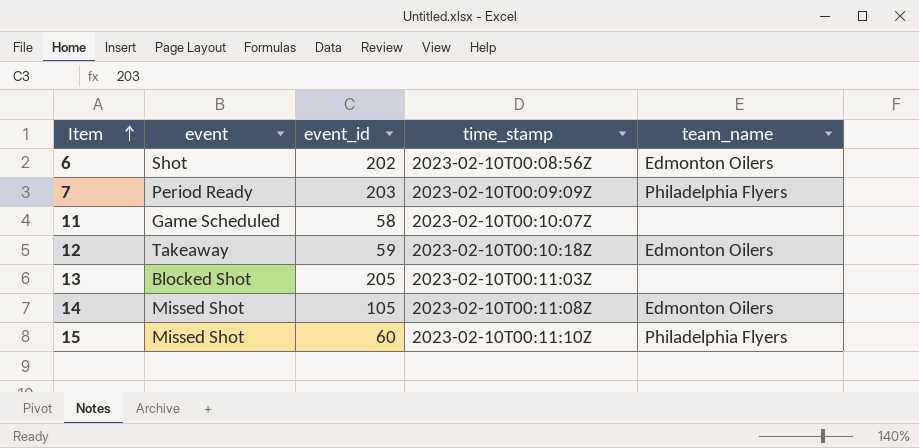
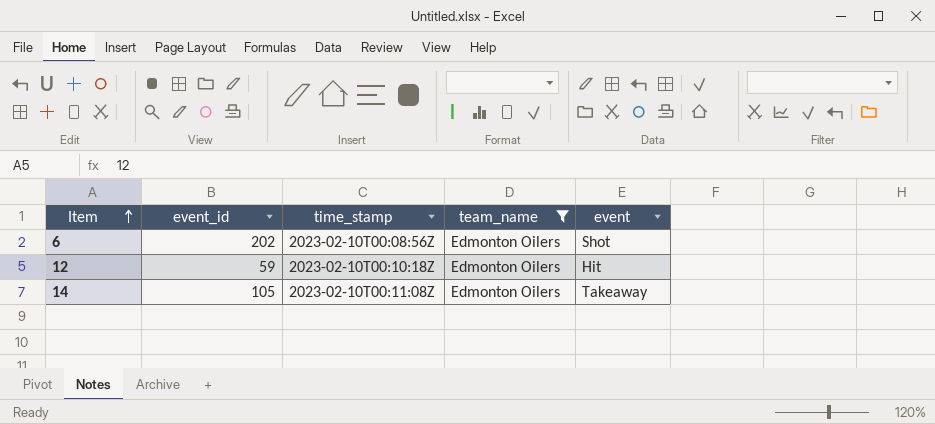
filter: none -> team_name = Edmonton Oilers
column event | position: 2 -> 5
12 | event: Takeaway -> Hit
14 | event: Missed Shot -> Takeaway

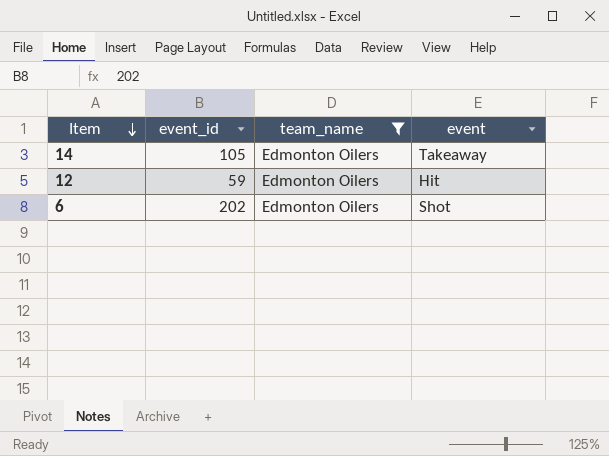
row order: Item ascending -> Item descending
column time_stamp | position: 3 -> none

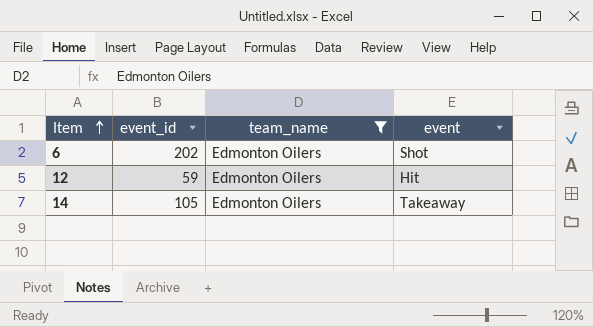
row order: Item descending -> Item ascending

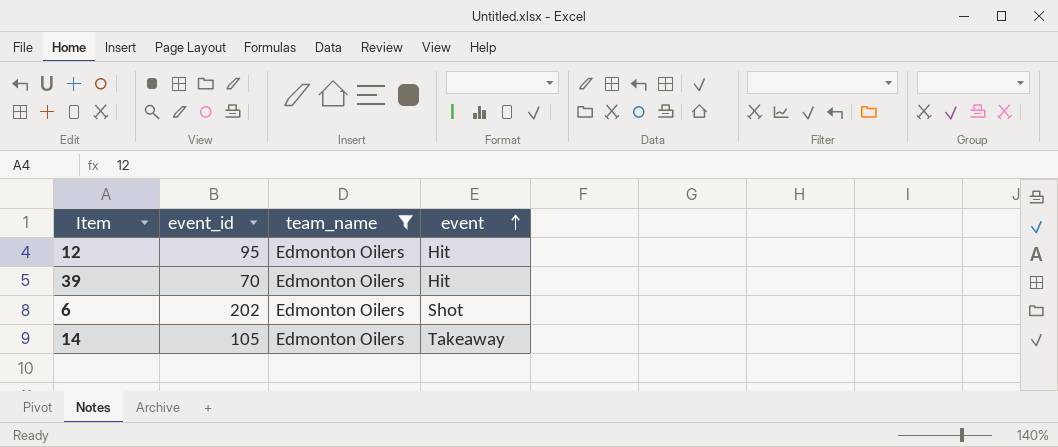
row order: Item ascending -> event ascending
12 | event_id: 59 -> 95
row 39: none -> 70 | Edmonton Oilers | Hit

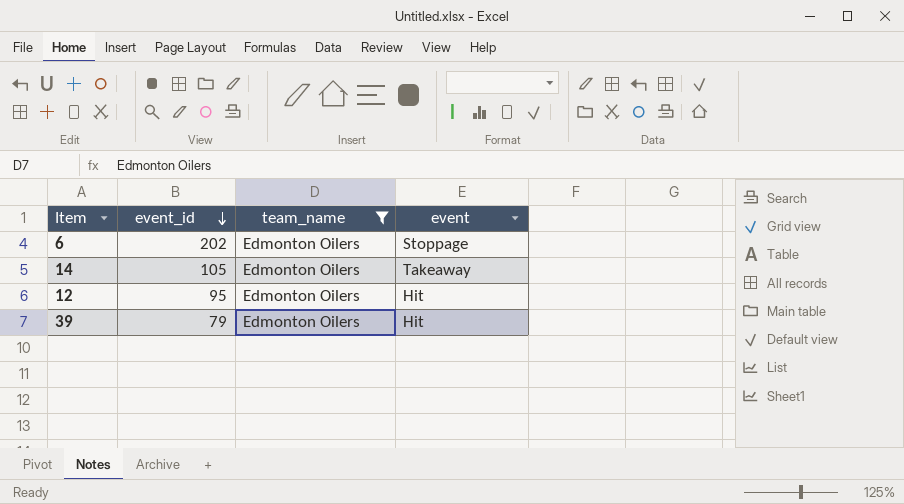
row order: event ascending -> event_id descending
6 | event: Shot -> Stoppage
39 | event_id: 70 -> 79

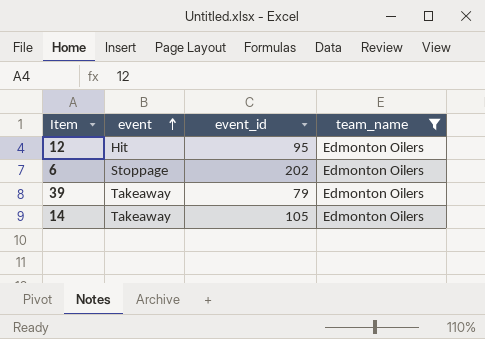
row order: event_id descending -> event ascending
column event | position: 4 -> 2
39 | event: Hit -> Takeaway

